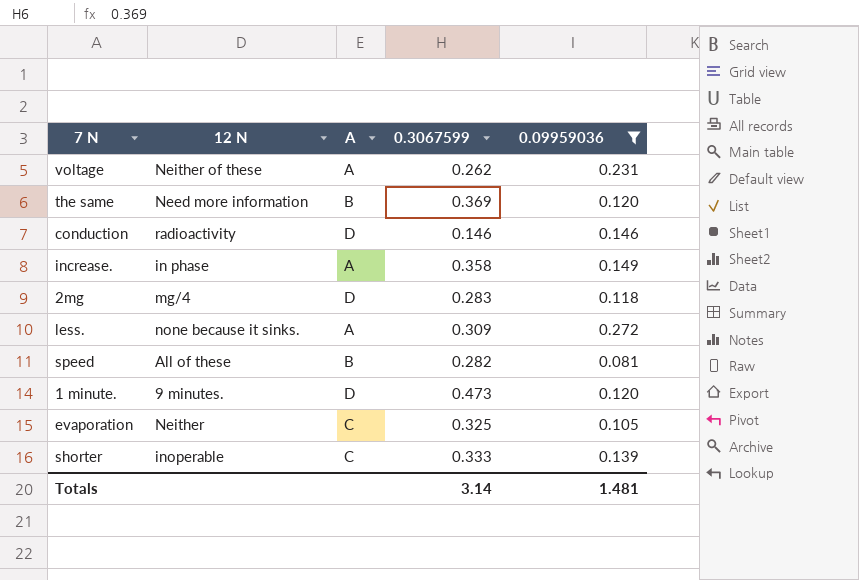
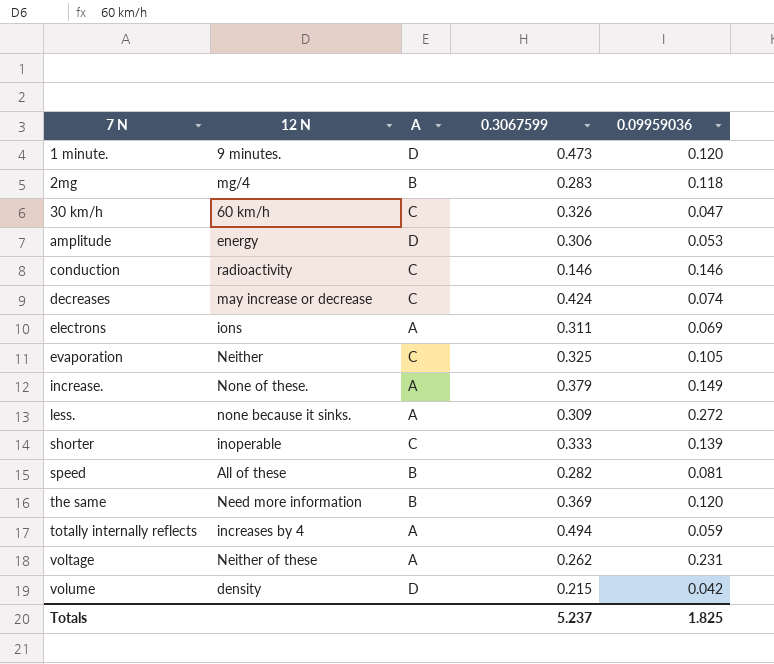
filter: 0.09959036 >= 0.081 -> none
row order: none -> 7 N ascending
2mg | A: D -> B
conduction | A: D -> C
increase. | 12 N: in phase -> None of these.
increase. | 0.3067599: 0.358 -> 0.379
Totals | 0.3067599: 3.14 -> 5.237
Totals | 0.09959036: 1.481 -> 1.825

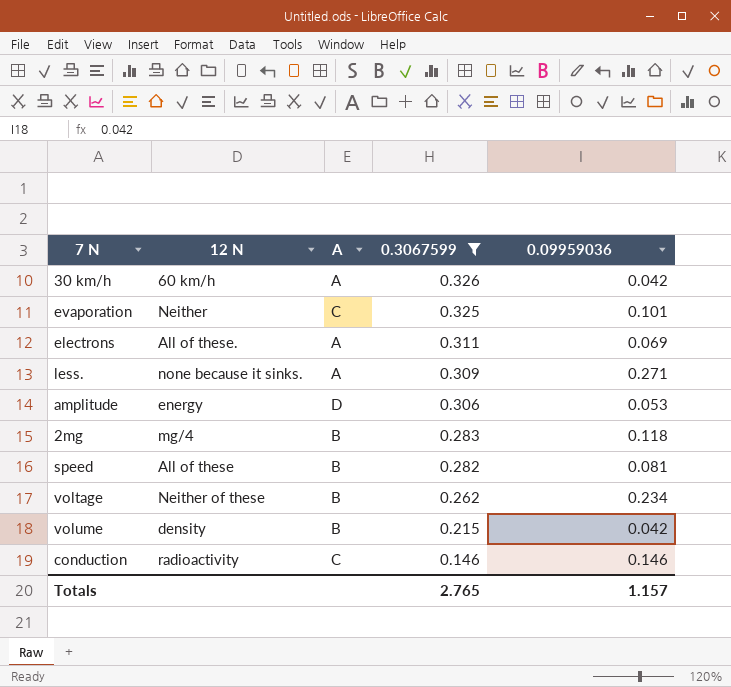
filter: none -> 0.3067599 <= 0.326
row order: 7 N ascending -> 0.3067599 descending
30 km/h | A: C -> A
30 km/h | 0.09959036: 0.047 -> 0.042
evaporation | 0.09959036: 0.105 -> 0.101
electrons | 12 N: ions -> All of these.
less. | 0.09959036: 0.272 -> 0.271
voltage | A: A -> B
voltage | 0.09959036: 0.231 -> 0.234
volume | A: D -> B
Totals | 0.3067599: 5.237 -> 2.765
Totals | 0.09959036: 1.825 -> 1.157

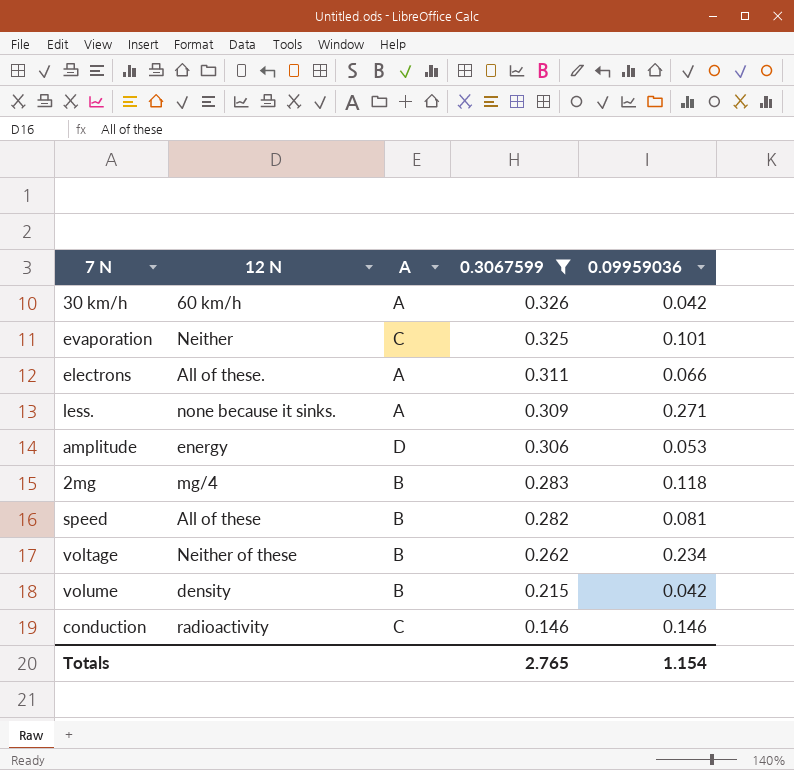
electrons | 0.09959036: 0.069 -> 0.066
Totals | 0.09959036: 1.157 -> 1.154

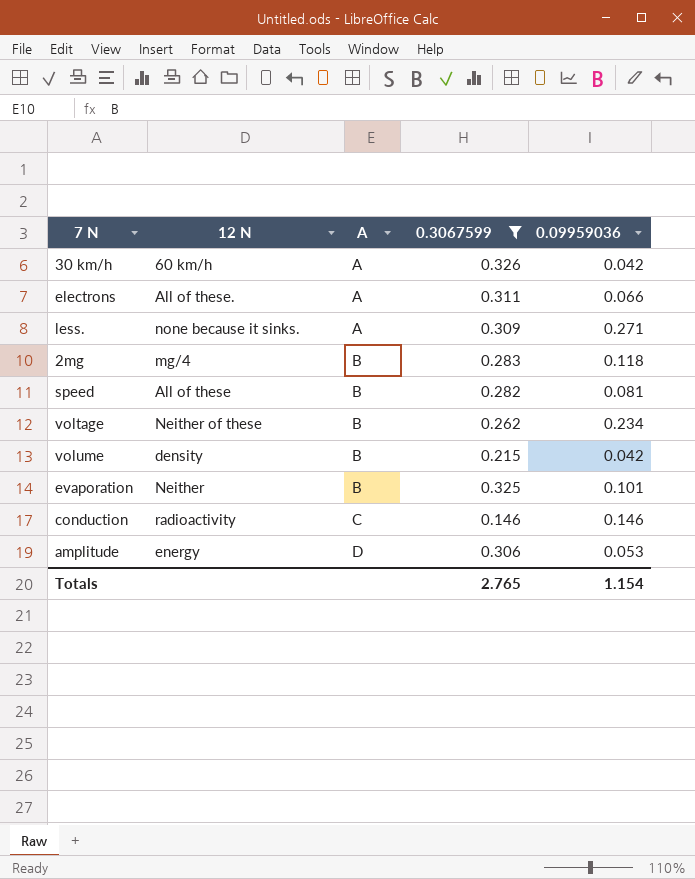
row order: 0.3067599 descending -> A ascending
evaporation | A: C -> B

